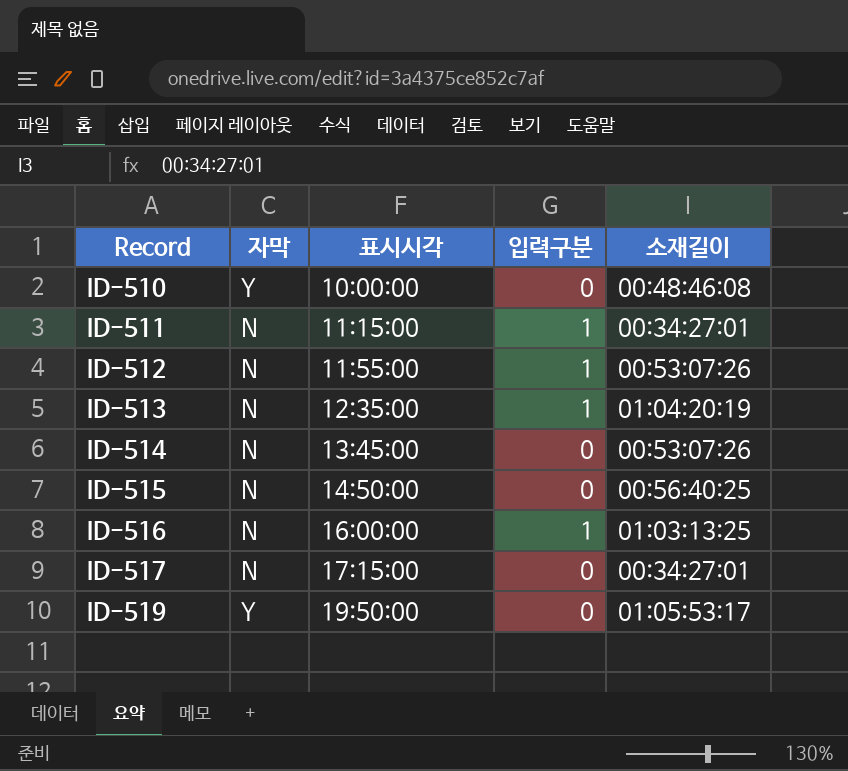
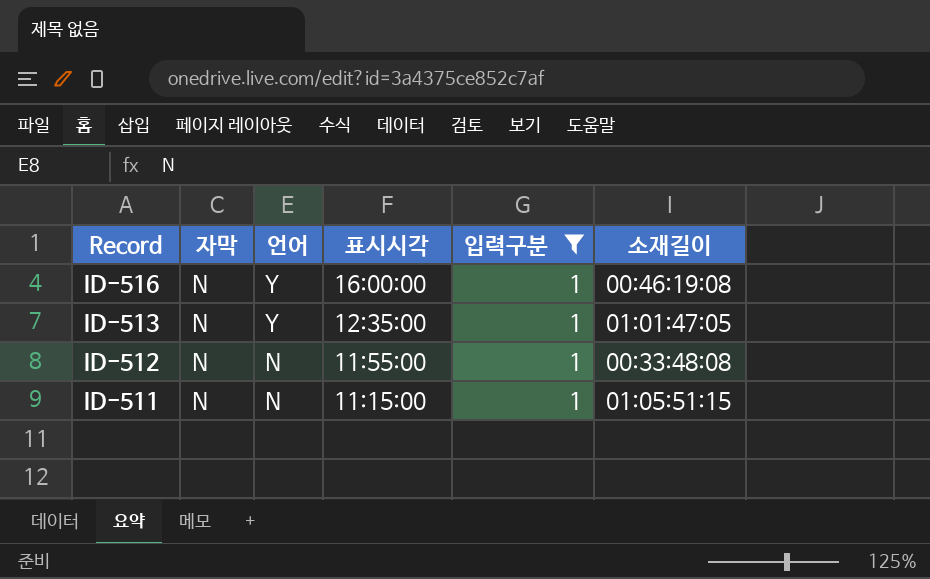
filter: none -> 입력구분 = 1
row order: Record ascending -> Record descending
column 언어 | position: none -> 3
ID-516 | 소재길이: 01:03:13:25 -> 00:46:19:08
ID-513 | 소재길이: 01:04:20:19 -> 01:01:47:05
ID-512 | 소재길이: 00:53:07:26 -> 00:33:48:08
ID-511 | 소재길이: 00:34:27:01 -> 01:05:51:15

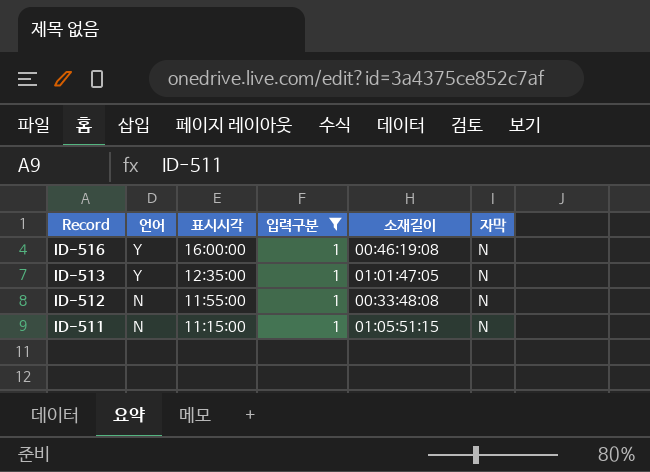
column 자막 | position: 2 -> 6

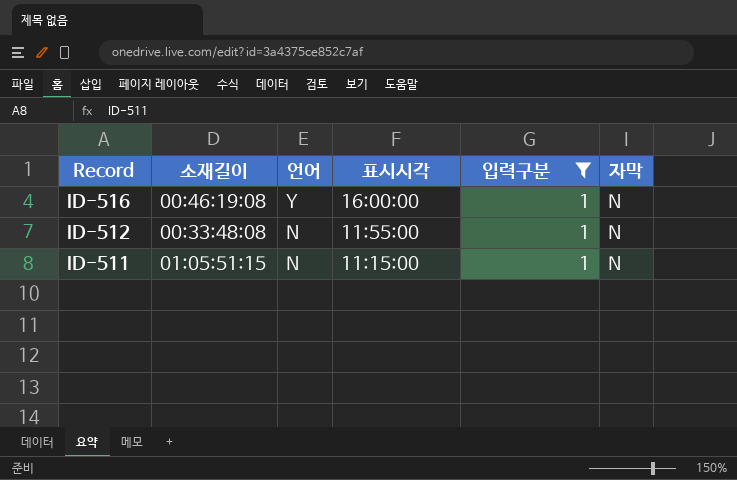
column 소재길이 | position: 5 -> 2
row ID-513: Y | 12:35:00 | 1 | 01:01:47:05 | N -> none

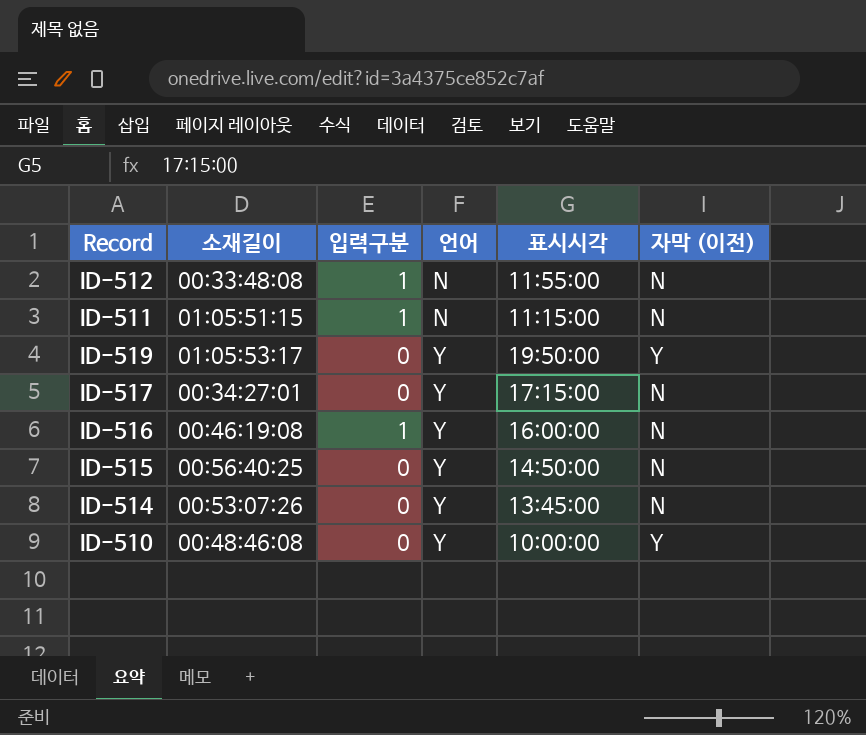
filter: 입력구분 = 1 -> none
row order: Record descending -> 언어 ascending
column 입력구분 | position: 5 -> 3
column name: 자막 -> 자막 (이전)

